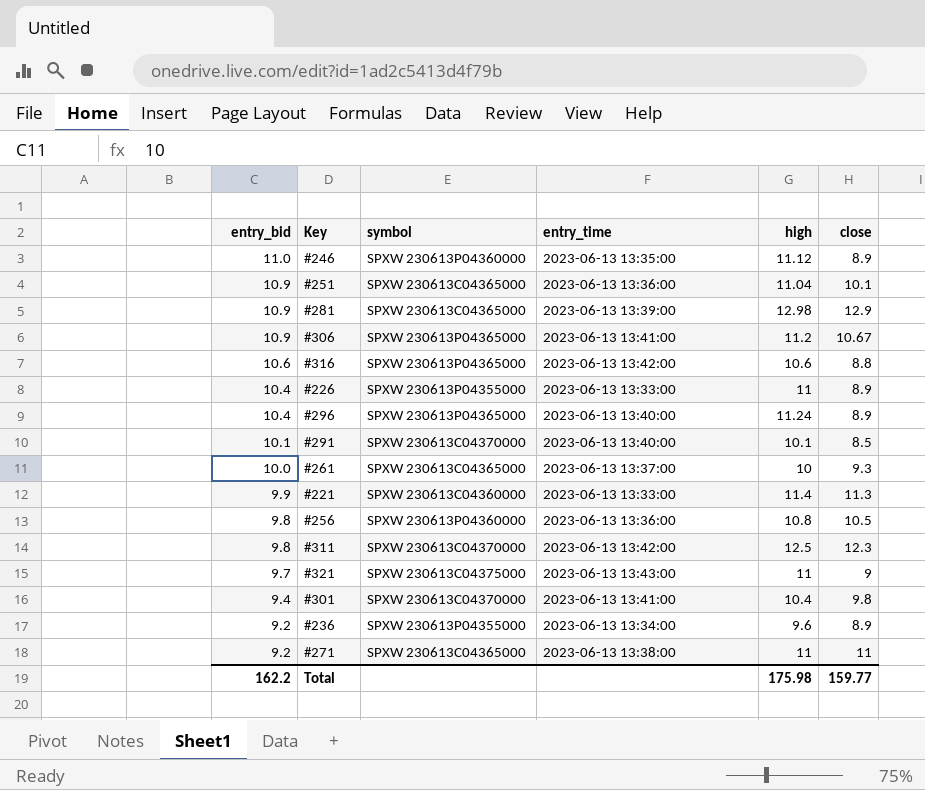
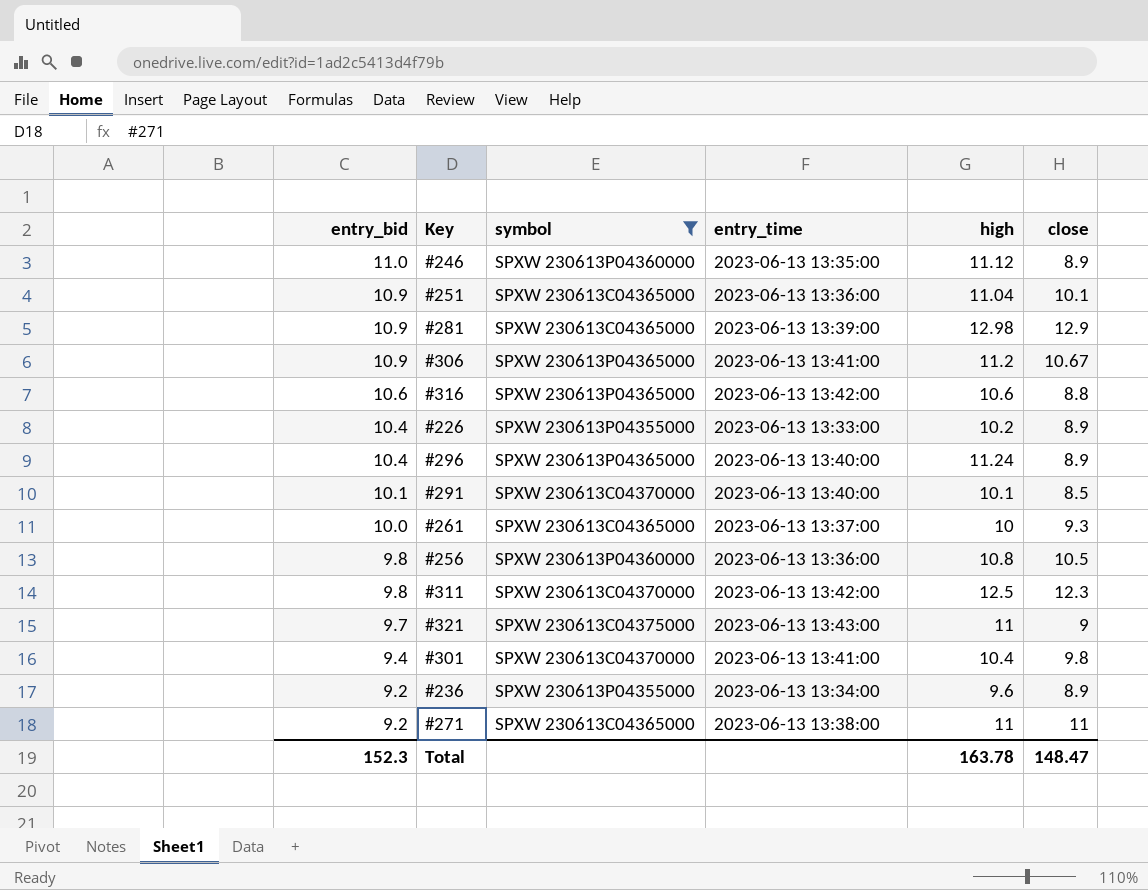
filter: none -> symbol != SPXW 230613C04360000
#226 | high: 11 -> 10.2
Total | entry_bid: 162.2 -> 152.3
Total | high: 175.98 -> 163.78
Total | close: 159.77 -> 148.47

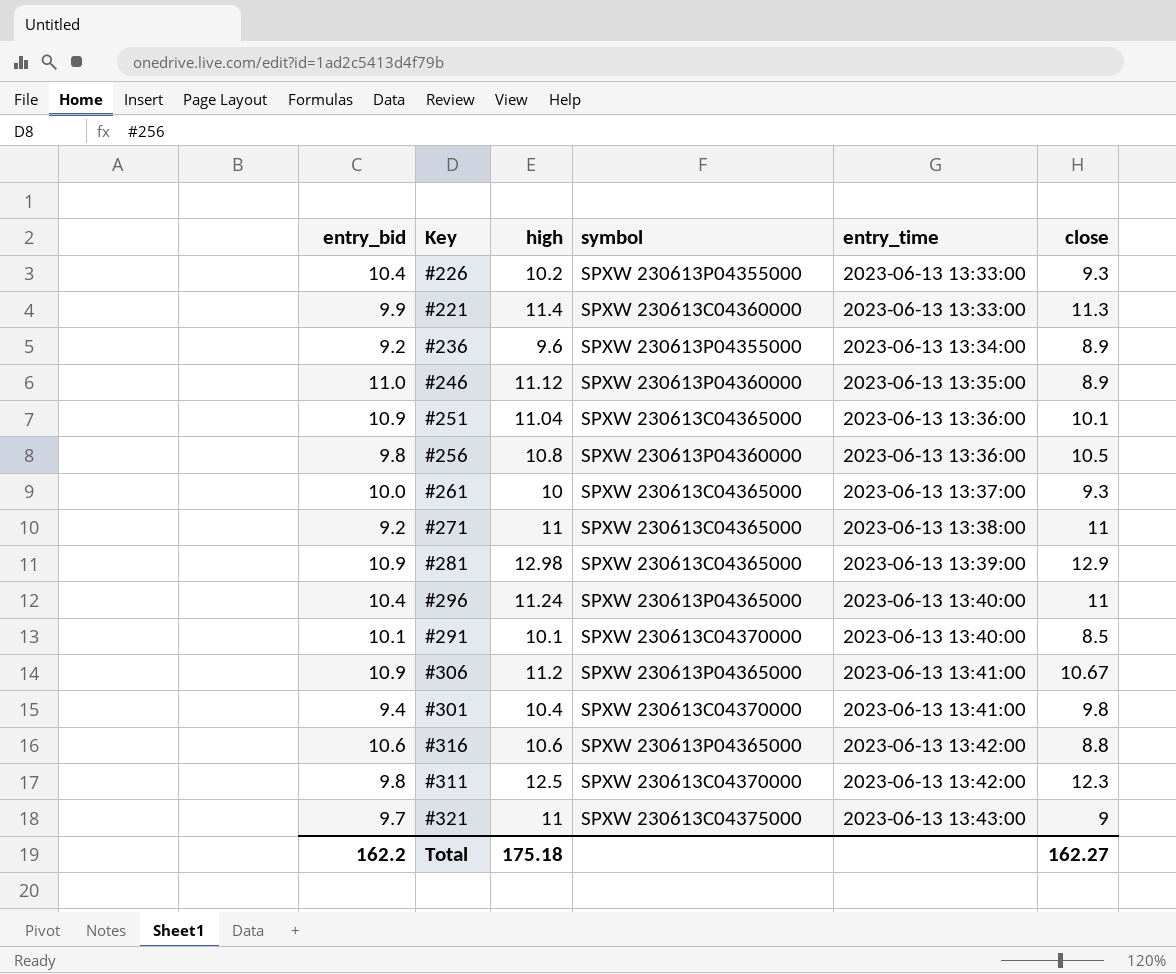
filter: symbol != SPXW 230613C04360000 -> none
row order: entry_bid descending -> entry_time ascending
column high | position: 5 -> 3
#226 | close: 8.9 -> 9.3
#296 | close: 8.9 -> 11
Total | entry_bid: 152.3 -> 162.2
Total | high: 163.78 -> 175.18
Total | close: 148.47 -> 162.27

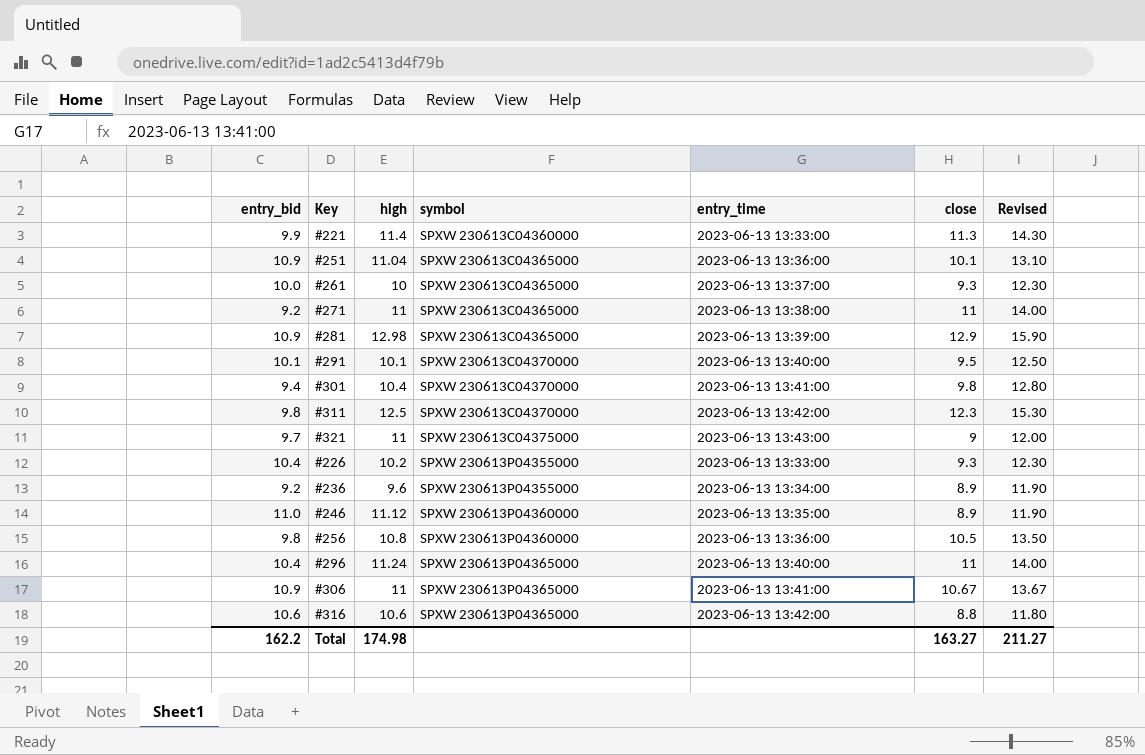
row order: entry_time ascending -> symbol ascending
column Revised | formula: none -> [close] + 3
#291 | close: 8.5 -> 9.5
#306 | high: 11.2 -> 11
Total | high: 175.18 -> 174.98
Total | close: 162.27 -> 163.27

